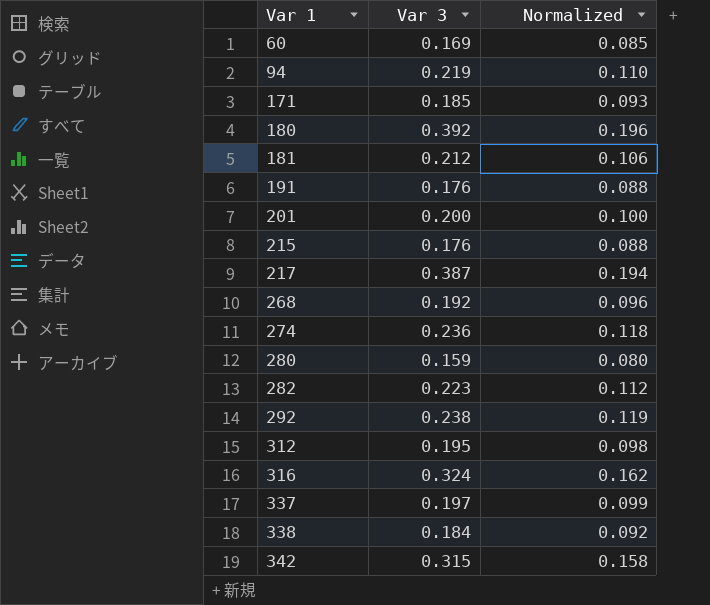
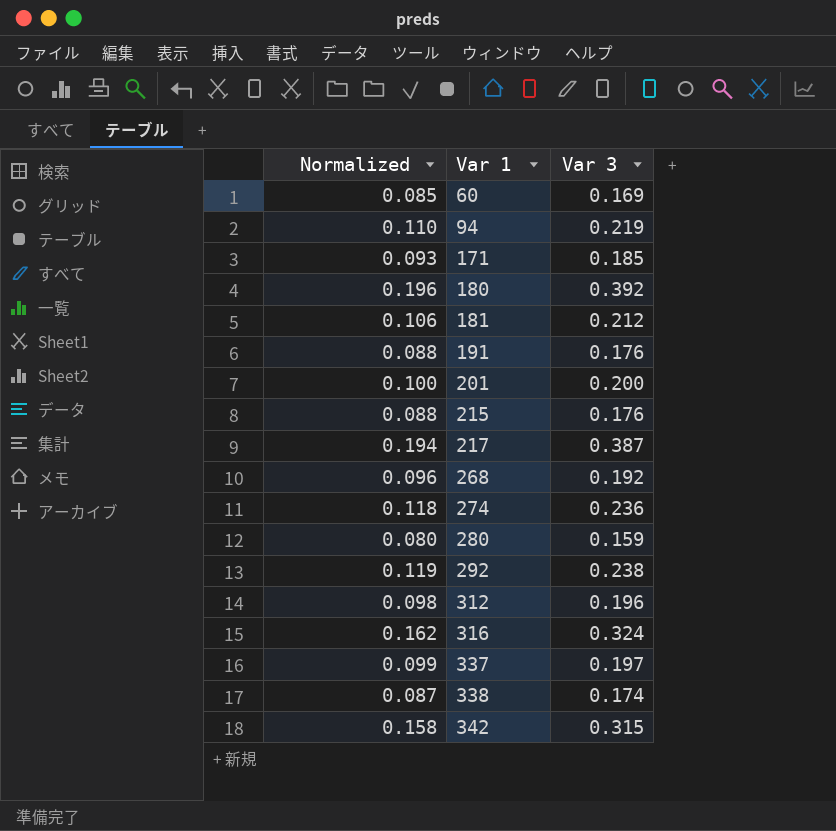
column Normalized | position: 3 -> 1
row 282: 0.223 | 0.112 -> none
312 | Var 3: 0.195 -> 0.196
338 | Normalized: 0.092 -> 0.087
338 | Var 3: 0.184 -> 0.174

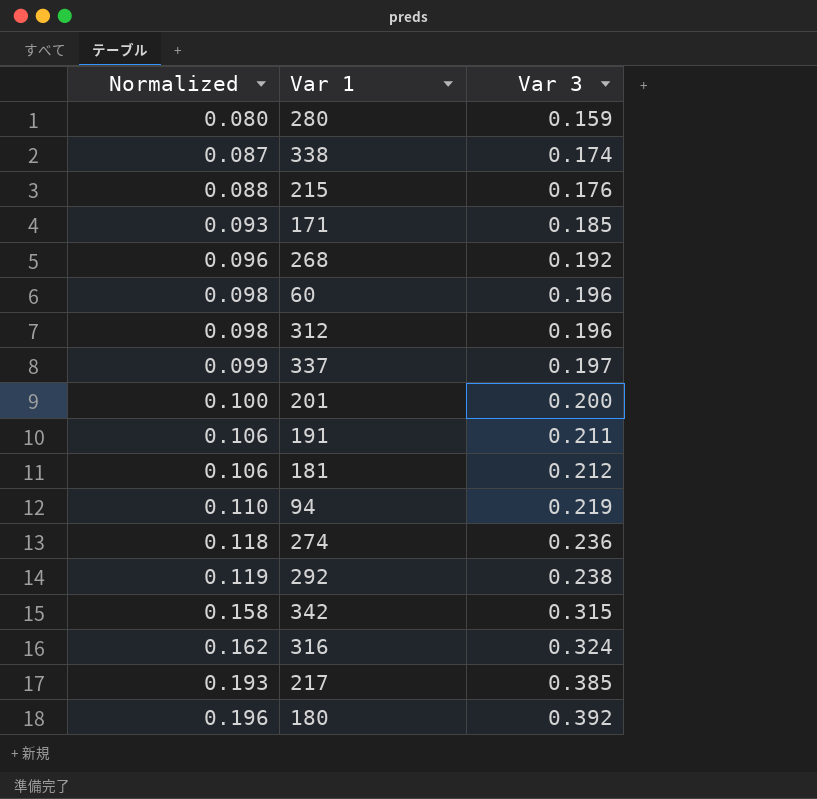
row order: Var 1 ascending -> Normalized ascending
60 | Normalized: 0.085 -> 0.098
60 | Var 3: 0.169 -> 0.196
191 | Normalized: 0.088 -> 0.106
191 | Var 3: 0.176 -> 0.211
217 | Normalized: 0.194 -> 0.193
217 | Var 3: 0.387 -> 0.385

